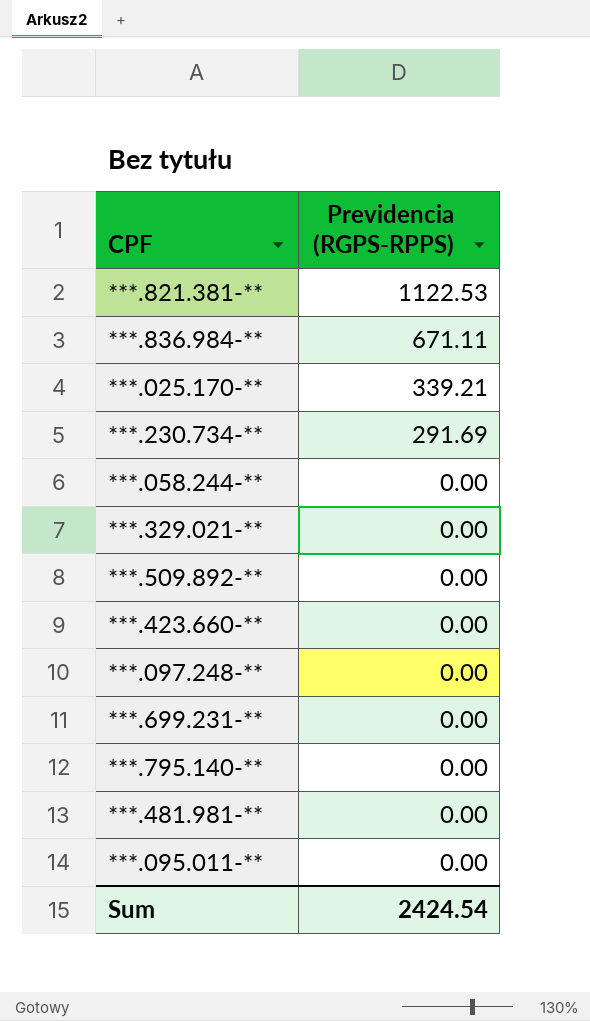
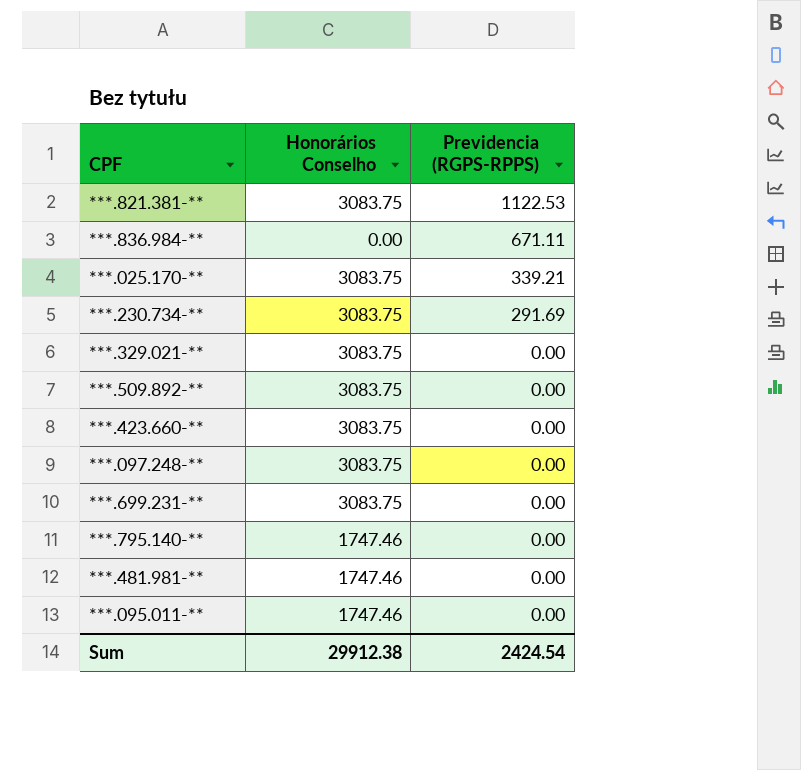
column Honorários Conselho | position: none -> 2
row ***.058.244-**: 0.00 -> none

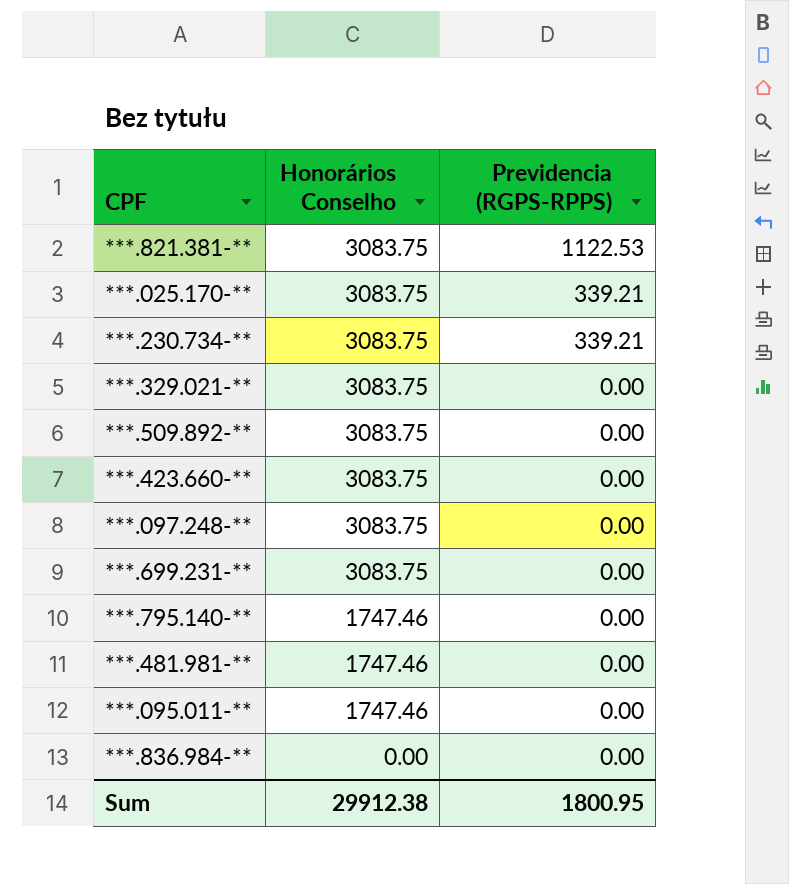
row order: Previdencia (RGPS-RPPS) descending -> Honorários Conselho descending
***.230.734-** | Previdencia (RGPS-RPPS): 291.69 -> 339.21
***.836.984-** | Previdencia (RGPS-RPPS): 671.11 -> 0.00
Sum | Previdencia (RGPS-RPPS): 2424.54 -> 1800.95

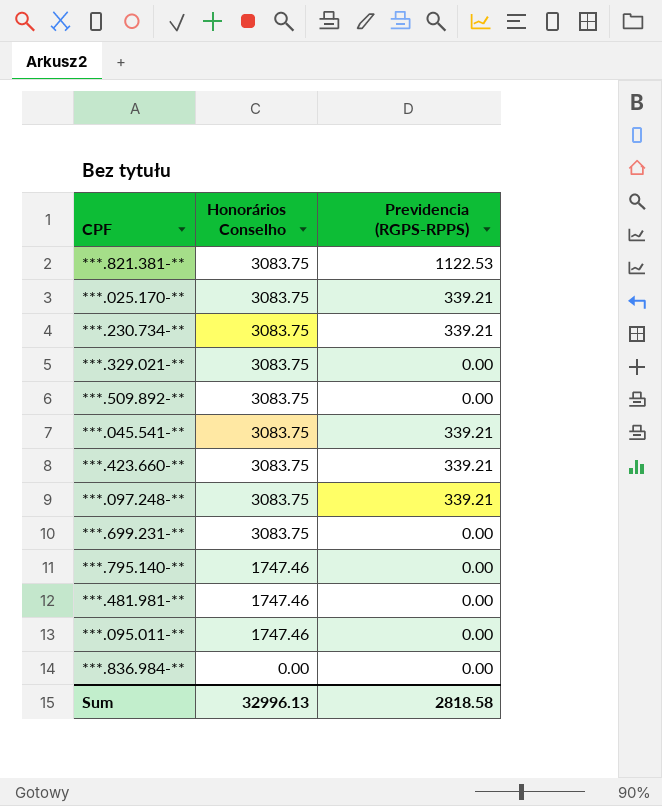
row ***.045.541-**: none -> 3083.75 | 339.21
***.423.660-** | Previdencia (RGPS-RPPS): 0.00 -> 339.21
***.097.248-** | Previdencia (RGPS-RPPS): 0.00 -> 339.21
Sum | Honorários Conselho: 29912.38 -> 32996.13
Sum | Previdencia (RGPS-RPPS): 1800.95 -> 2818.58

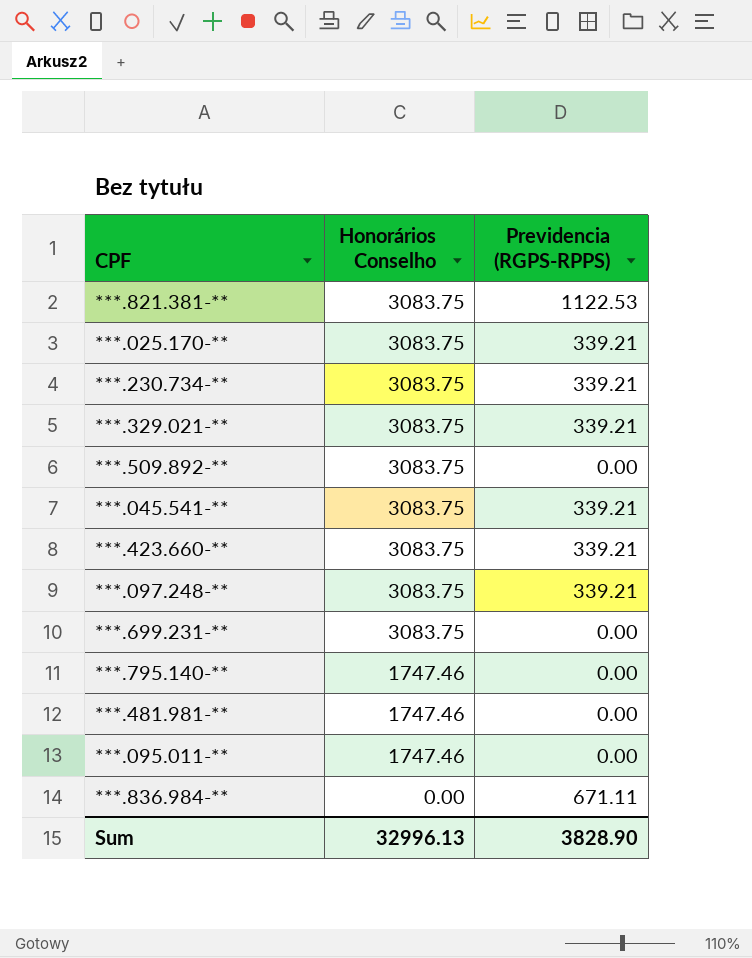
***.329.021-** | Previdencia (RGPS-RPPS): 0.00 -> 339.21
***.836.984-** | Previdencia (RGPS-RPPS): 0.00 -> 671.11
Sum | Previdencia (RGPS-RPPS): 2818.58 -> 3828.90

